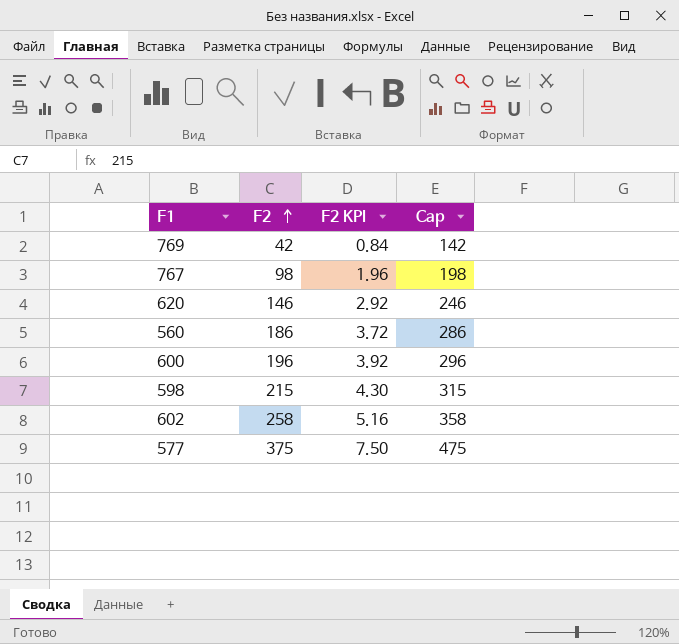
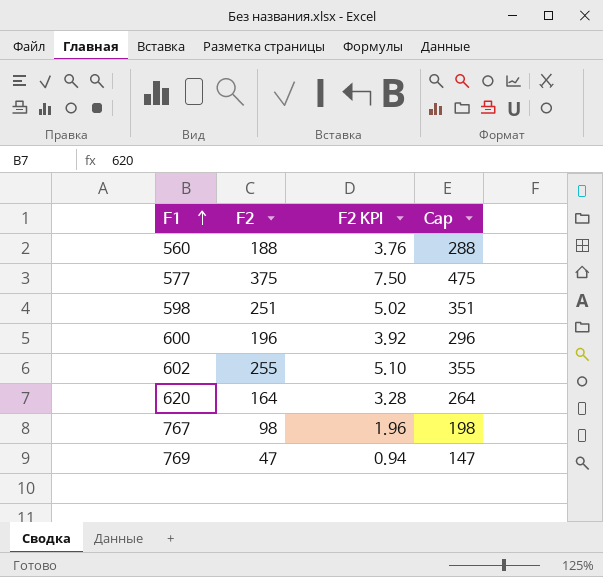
row order: F2 ascending -> F1 ascending
560 | F2: 186 -> 188
560 | F2 KPI: 3.72 -> 3.76
560 | Cap: 286 -> 288
598 | F2: 215 -> 251
598 | F2 KPI: 4.30 -> 5.02
598 | Cap: 315 -> 351
602 | F2: 258 -> 255
602 | F2 KPI: 5.16 -> 5.10
602 | Cap: 358 -> 355
620 | F2: 146 -> 164
620 | F2 KPI: 2.92 -> 3.28
620 | Cap: 246 -> 264
769 | F2: 42 -> 47
769 | F2 KPI: 0.84 -> 0.94
769 | Cap: 142 -> 147

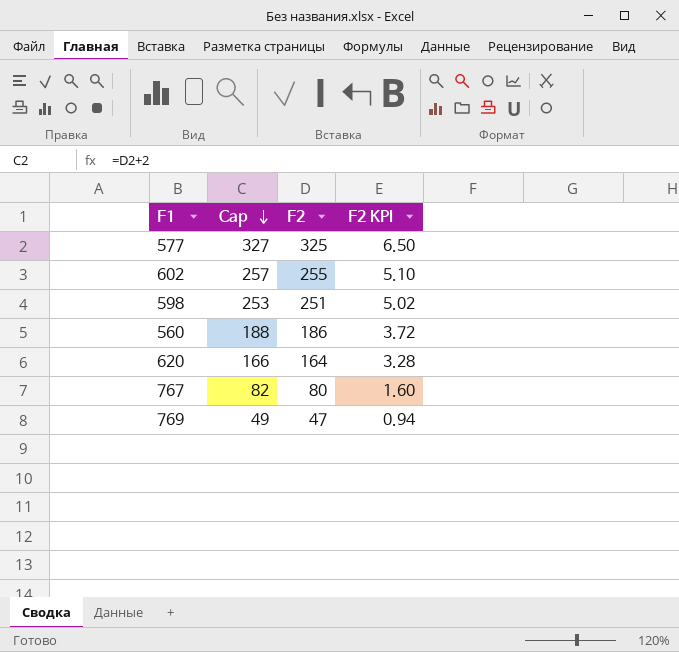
row order: F1 ascending -> Cap descending
column Cap | formula: [F2] + 100 -> [F2] + 2
column Cap | position: 4 -> 2
row 600: 196 | 3.92 | 296 -> none
577 | F2: 375 -> 325
577 | F2 KPI: 7.50 -> 6.50
560 | F2: 188 -> 186
560 | F2 KPI: 3.76 -> 3.72
767 | F2: 98 -> 80
767 | F2 KPI: 1.96 -> 1.60

